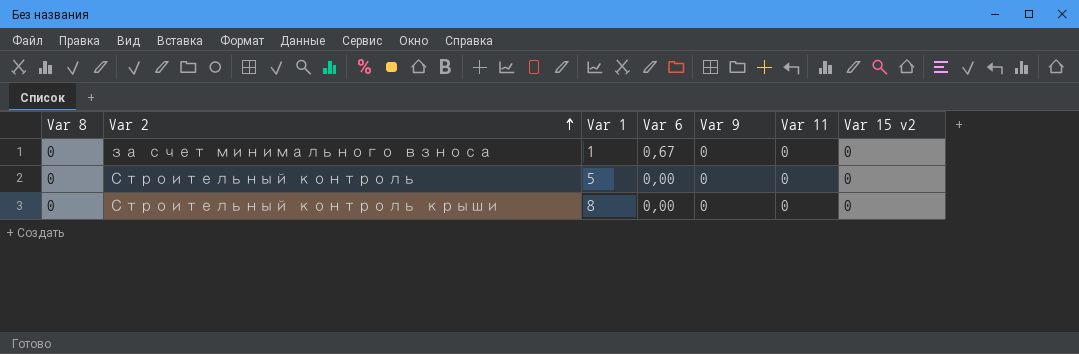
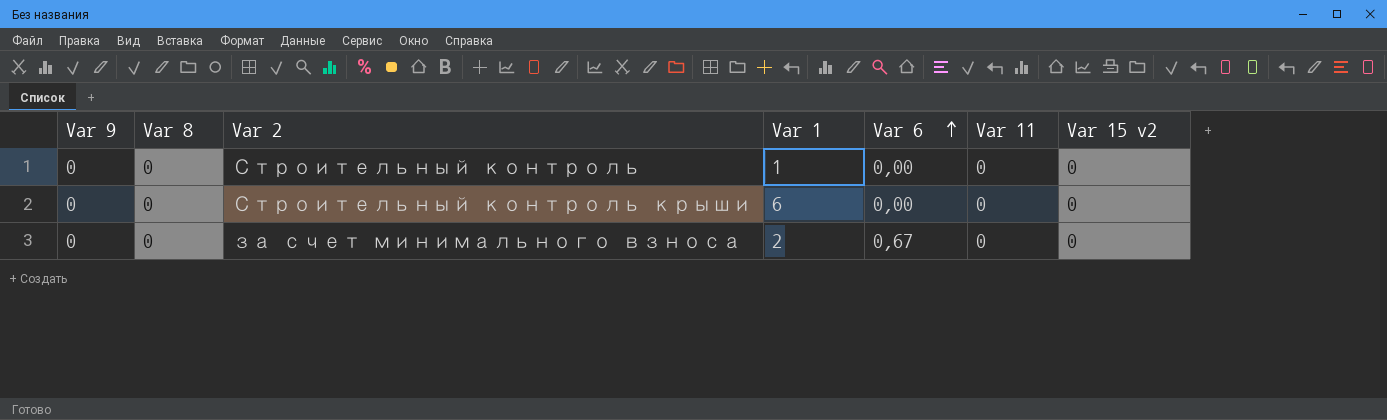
row order: Var 2 ascending -> Var 6 ascending
column Var 9 | position: 5 -> 1
Строительный контроль | Var 1: 5 -> 1
Строительный контроль крыши | Var 1: 8 -> 6
за счет минимального взноса | Var 1: 1 -> 2

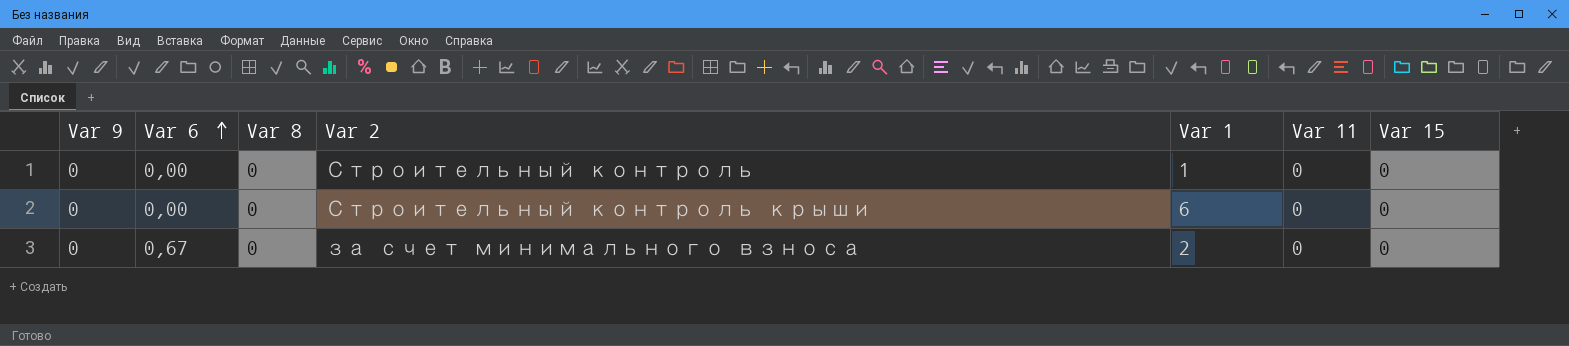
column Var 6 | position: 5 -> 2
column name: Var 15 v2 -> Var 15

